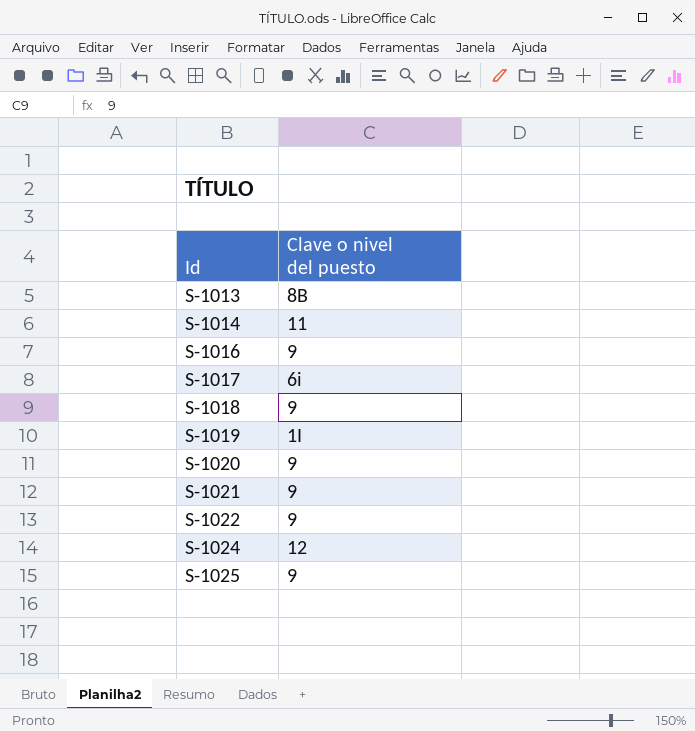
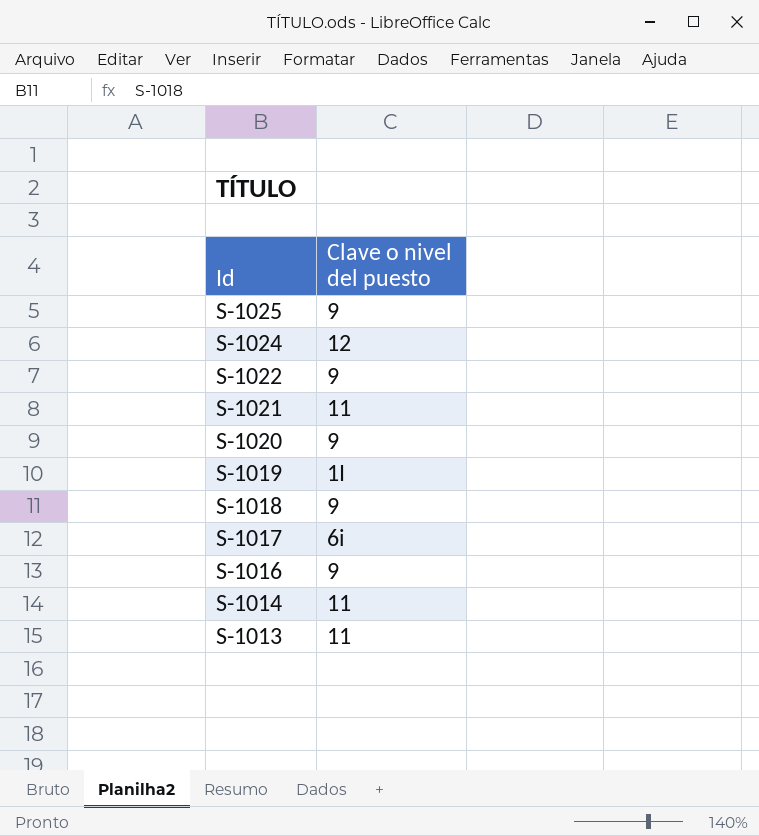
row order: Id ascending -> Id descending
S-1021 | Clave o nivel del puesto: 9 -> 11
S-1013 | Clave o nivel del puesto: 8B -> 11

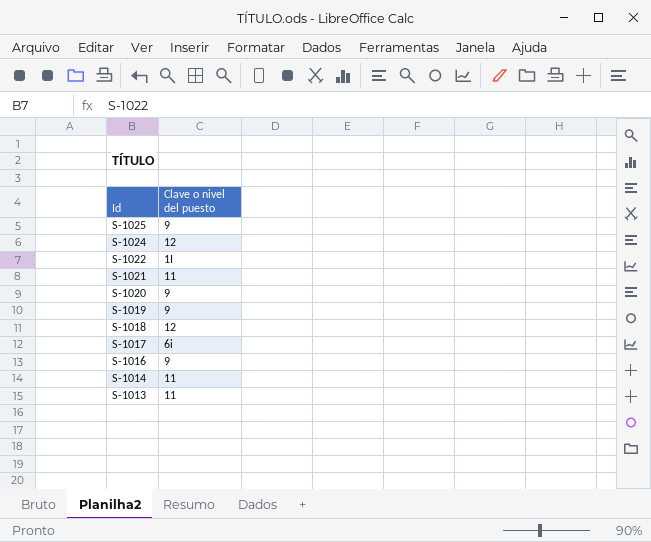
S-1022 | Clave o nivel del puesto: 9 -> 1I
S-1019 | Clave o nivel del puesto: 1I -> 9
S-1018 | Clave o nivel del puesto: 9 -> 12

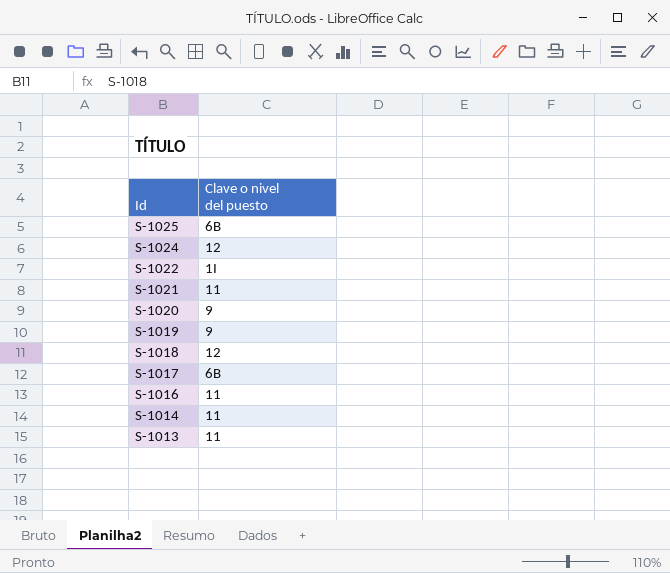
S-1025 | Clave o nivel del puesto: 9 -> 6B
S-1017 | Clave o nivel del puesto: 6i -> 6B
S-1016 | Clave o nivel del puesto: 9 -> 11

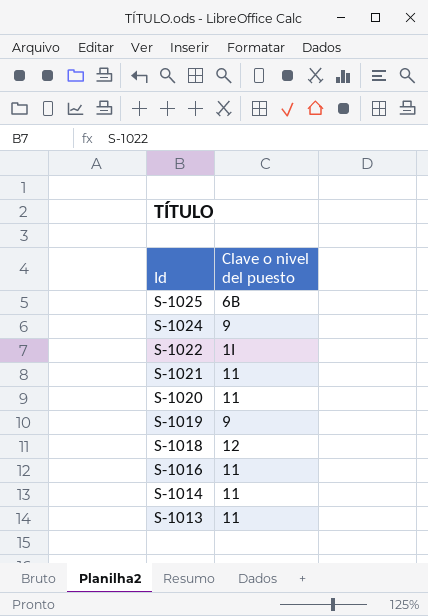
row S-1017: 6B -> none
S-1024 | Clave o nivel del puesto: 12 -> 9
S-1020 | Clave o nivel del puesto: 9 -> 11

